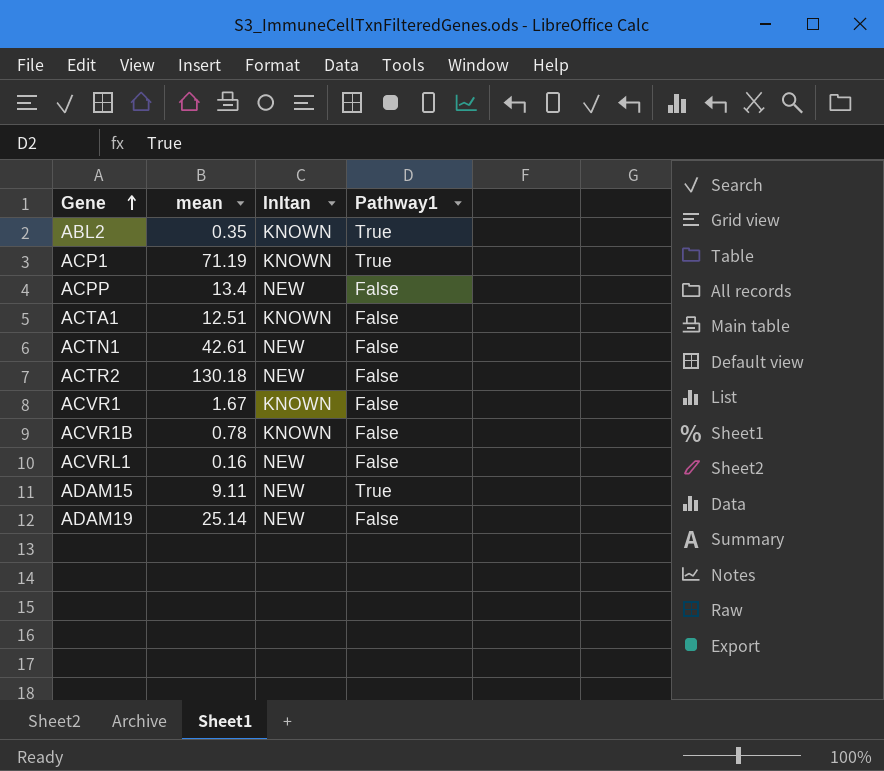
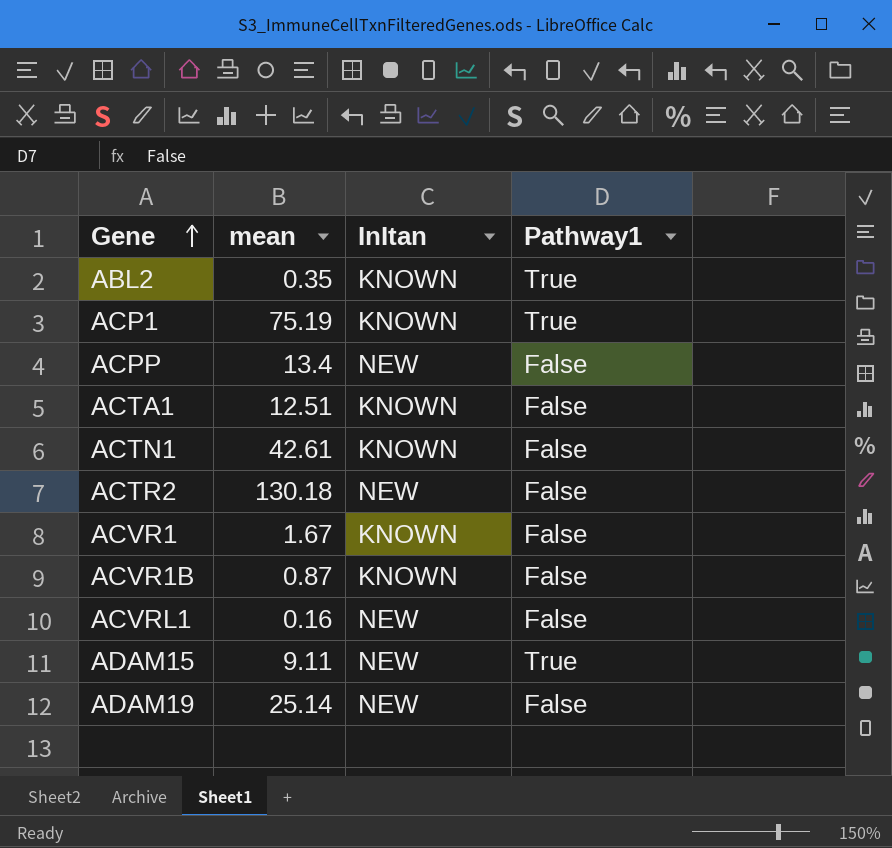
ACP1 | mean: 71.19 -> 75.19
ACTN1 | InItan: NEW -> KNOWN
ACVR1B | mean: 0.78 -> 0.87

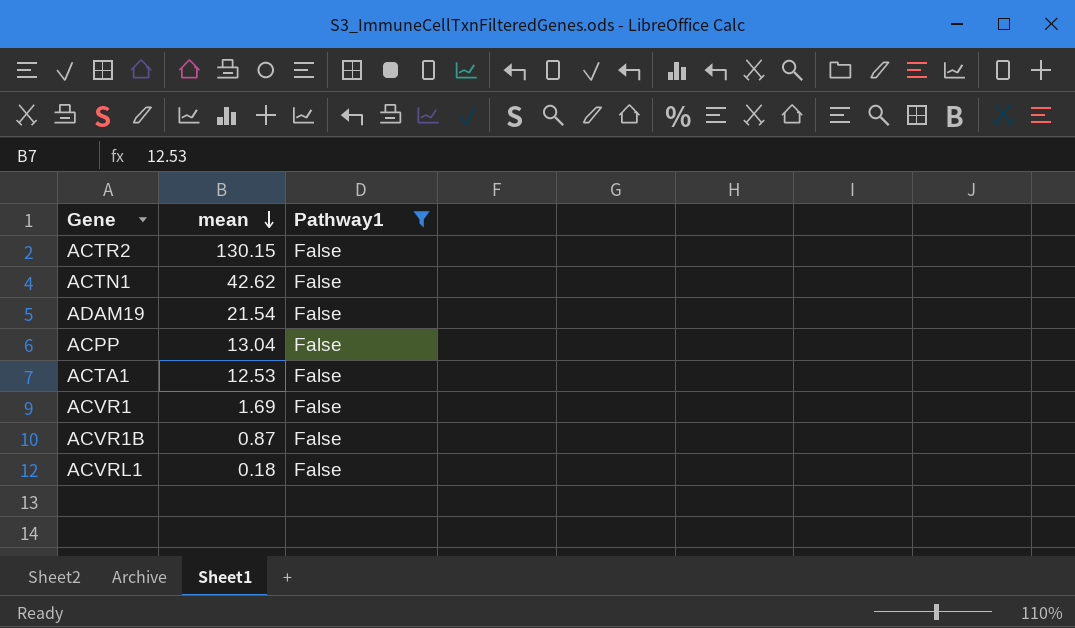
filter: none -> Pathway1 = False
row order: Gene ascending -> mean descending
column InItan | position: 3 -> none
ACTR2 | mean: 130.18 -> 130.15
ACTN1 | mean: 42.61 -> 42.62
ADAM19 | mean: 25.14 -> 21.54
ACPP | mean: 13.4 -> 13.04
ACTA1 | mean: 12.51 -> 12.53
ACVR1 | mean: 1.67 -> 1.69
ACVRL1 | mean: 0.16 -> 0.18

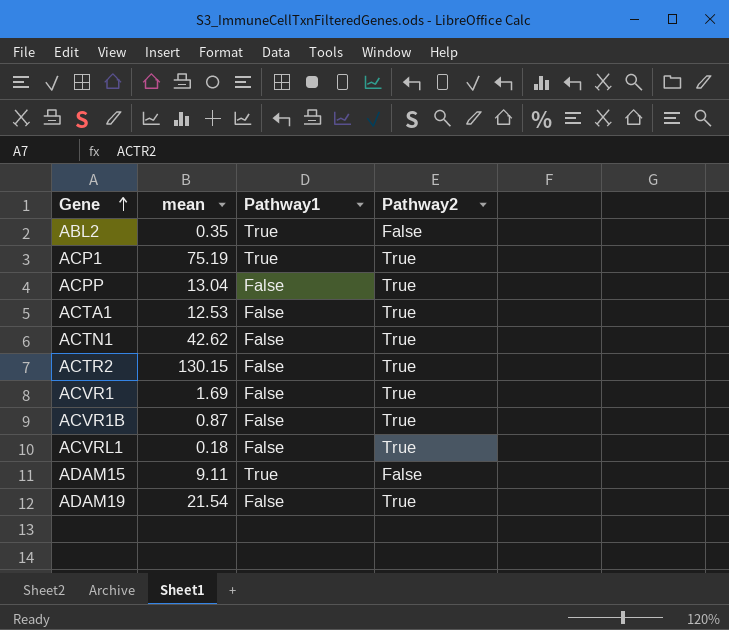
filter: Pathway1 = False -> none
row order: mean descending -> Gene ascending
column Pathway2 | position: none -> 4

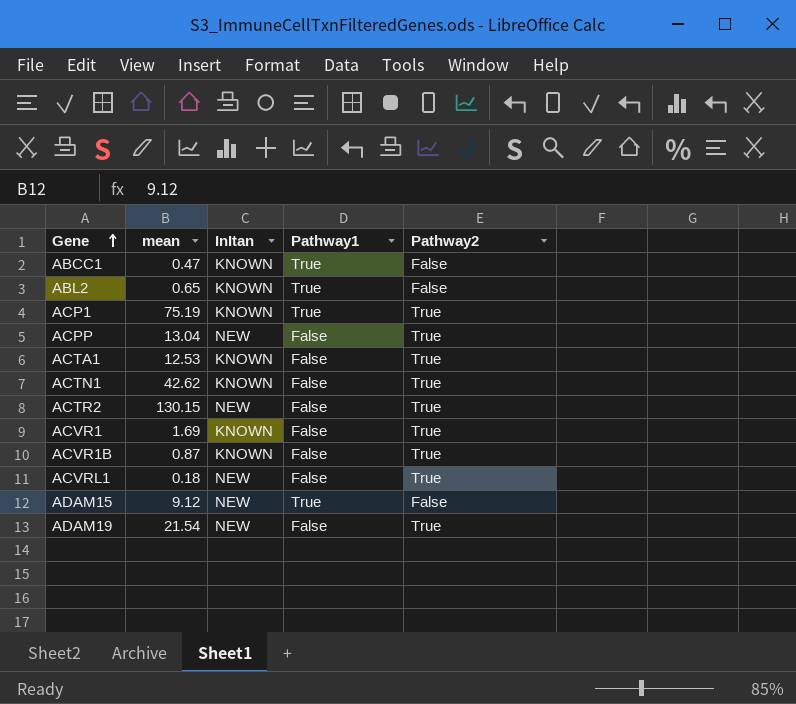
column InItan | position: none -> 3
row ABCC1: none -> 0.47 | KNOWN | True | False
ABL2 | mean: 0.35 -> 0.65
ADAM15 | mean: 9.11 -> 9.12

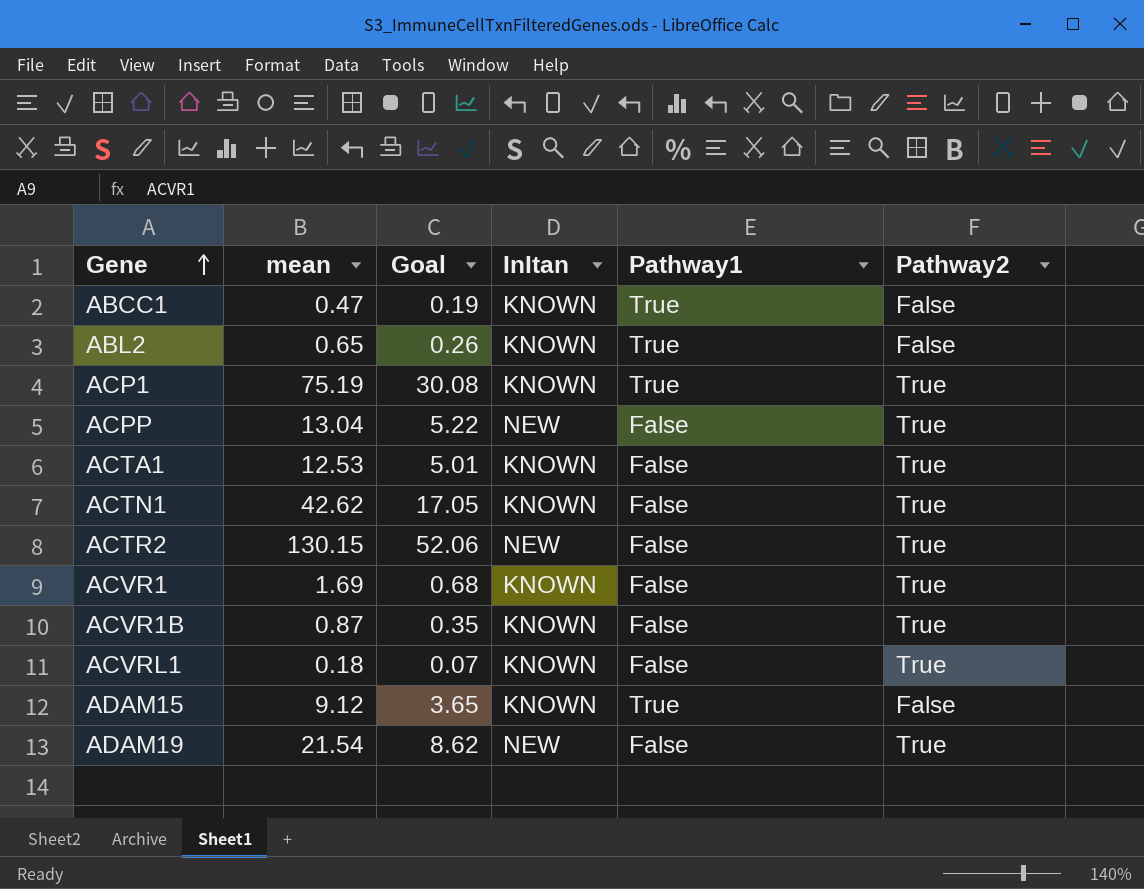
column Goal | formula: none -> [mean] * 0.4
ACVRL1 | InItan: NEW -> KNOWN
ADAM15 | InItan: NEW -> KNOWN

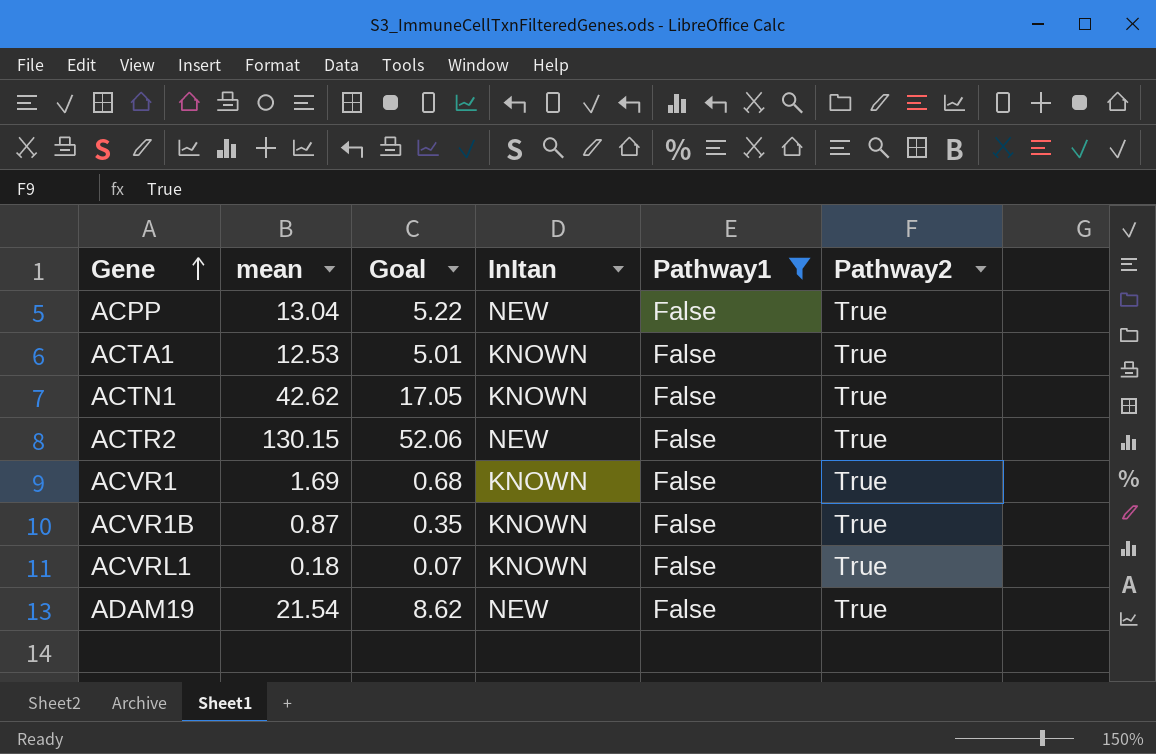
filter: none -> Pathway1 = False

